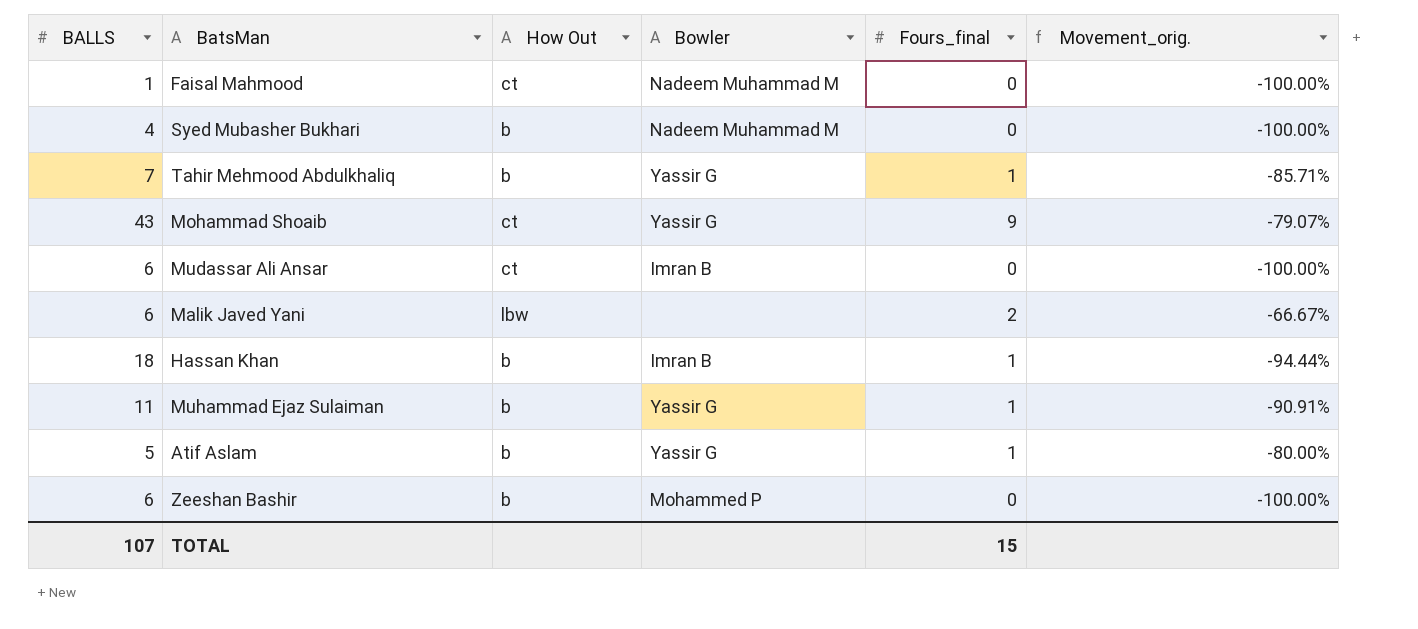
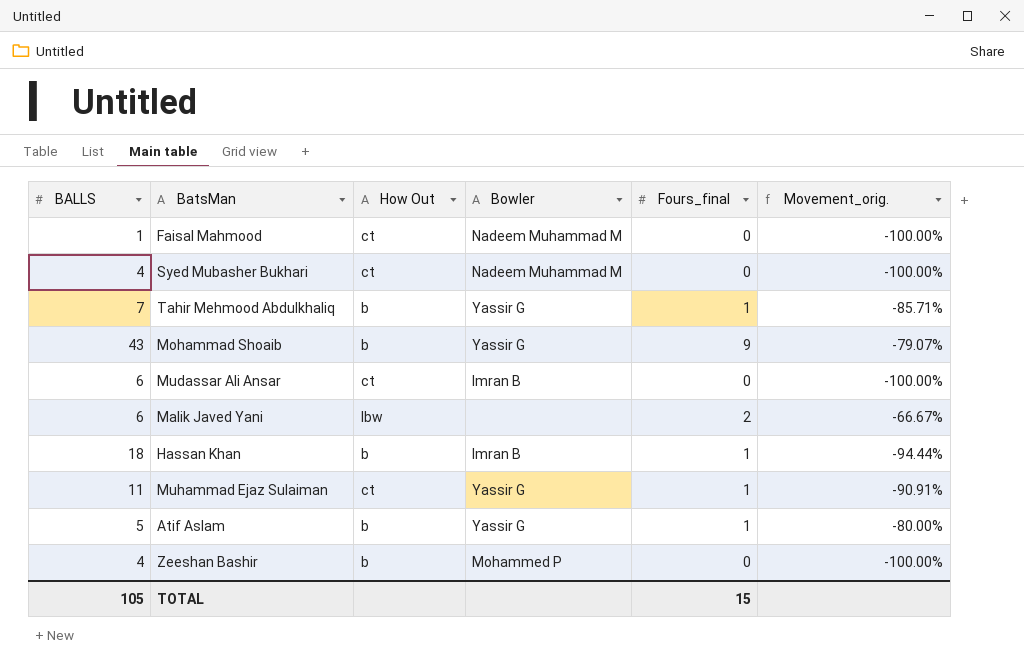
Syed Mubasher Bukhari | How Out: b -> ct
Mohammad Shoaib | How Out: ct -> b
Muhammad Ejaz Sulaiman | How Out: b -> ct
Zeeshan Bashir | BALLS: 6 -> 4
TOTAL | BALLS: 107 -> 105

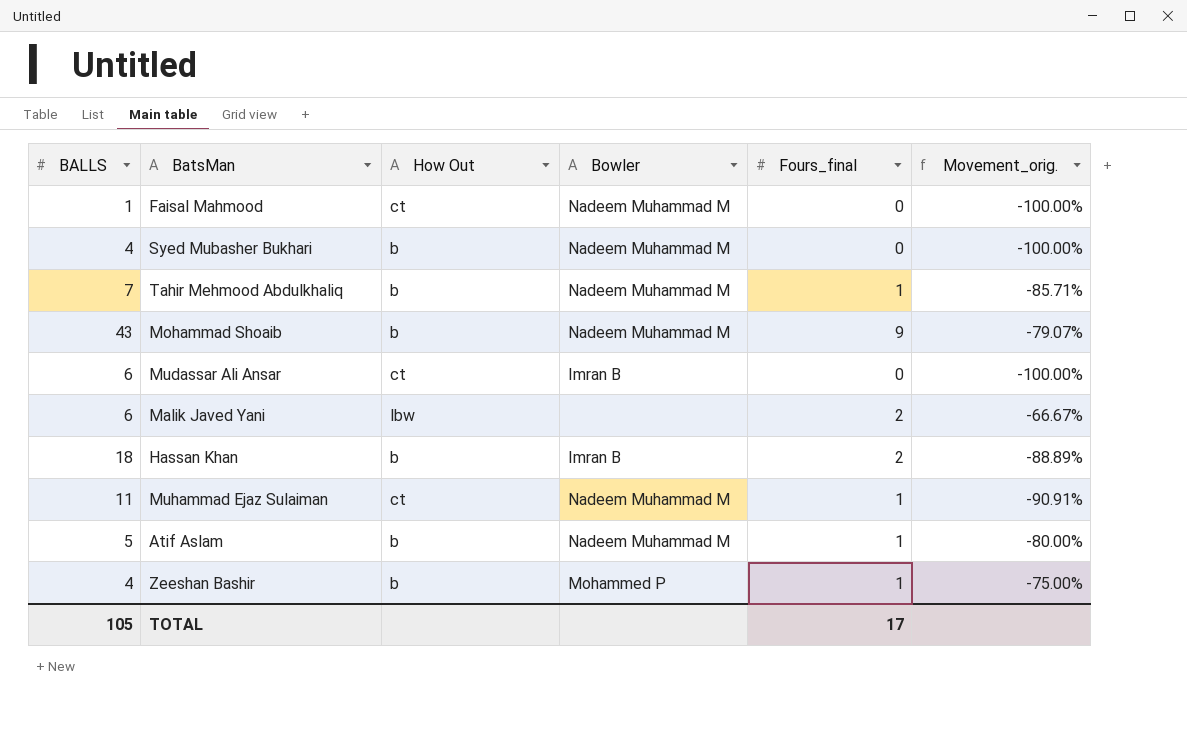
Syed Mubasher Bukhari | How Out: ct -> b
Tahir Mehmood Abdulkhaliq | Bowler: Yassir G -> Nadeem Muhammad M
Mohammad Shoaib | Bowler: Yassir G -> Nadeem Muhammad M
Hassan Khan | Fours_final: 1 -> 2
Hassan Khan | Movement_orig.: -94.44% -> -88.89%
Muhammad Ejaz Sulaiman | Bowler: Yassir G -> Nadeem Muhammad M
Atif Aslam | Bowler: Yassir G -> Nadeem Muhammad M
Zeeshan Bashir | Fours_final: 0 -> 1
Zeeshan Bashir | Movement_orig.: -100.00% -> -75.00%
TOTAL | Fours_final: 15 -> 17

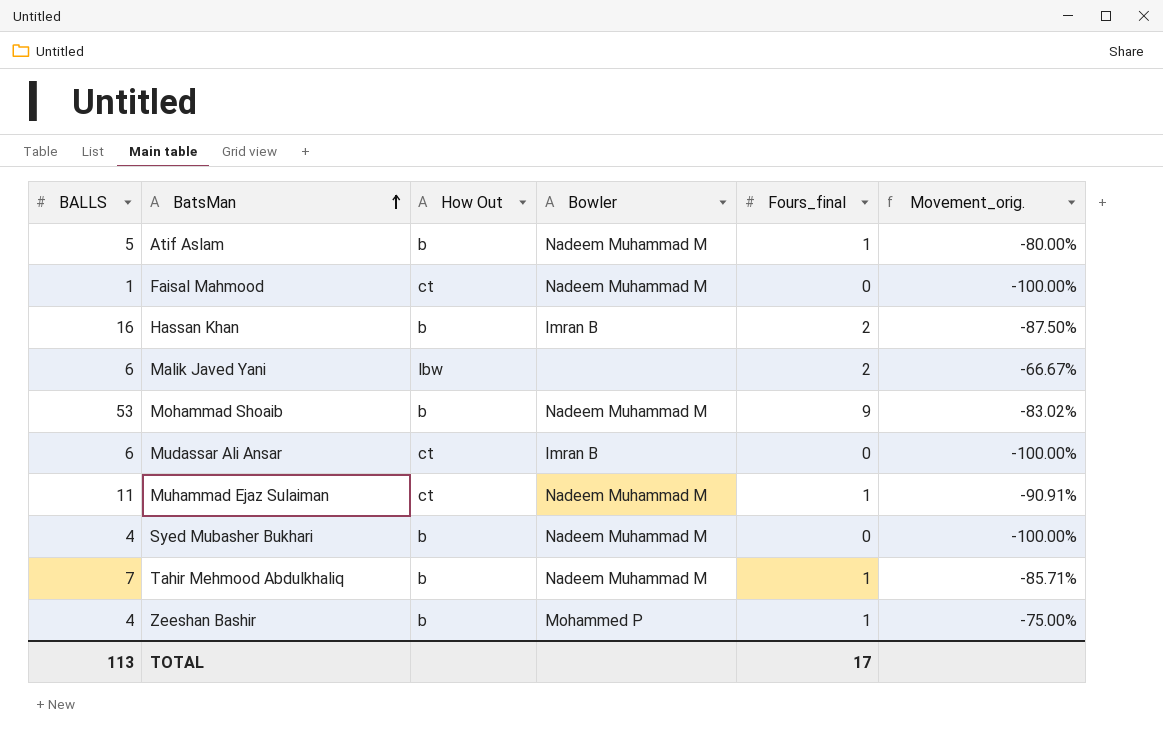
row order: none -> BatsMan ascending
Hassan Khan | BALLS: 18 -> 16
Hassan Khan | Movement_orig.: -88.89% -> -87.50%
Mohammad Shoaib | BALLS: 43 -> 53
Mohammad Shoaib | Movement_orig.: -79.07% -> -83.02%
TOTAL | BALLS: 105 -> 113

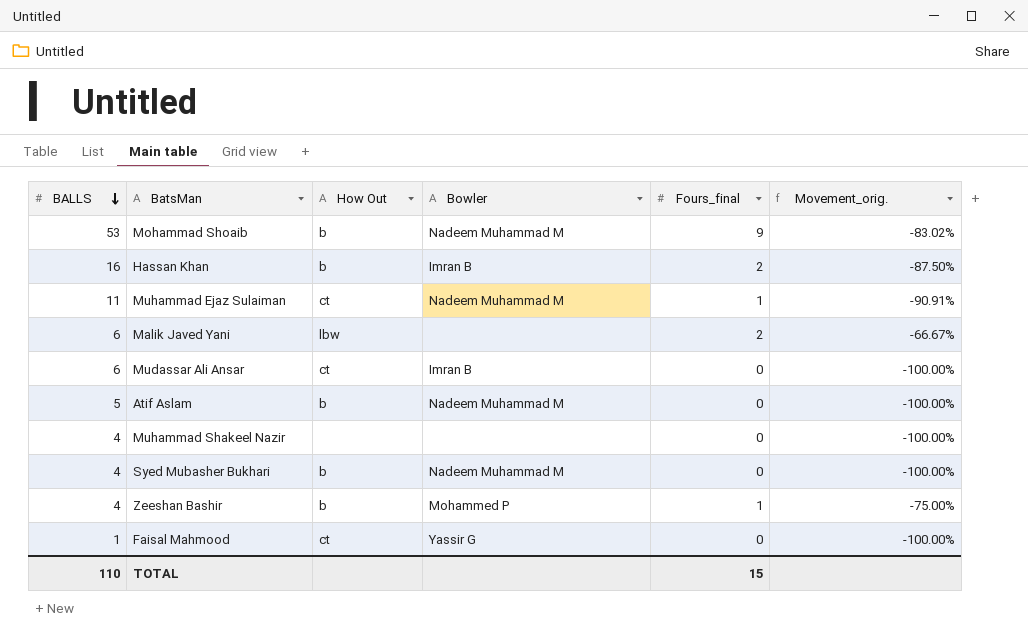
row order: BatsMan ascending -> BALLS descending
row Tahir Mehmood Abdulkhaliq: 7 | b | Nadeem Muhammad M | 1 | -85.71% -> none
Atif Aslam | Fours_final: 1 -> 0
Atif Aslam | Movement_orig.: -80.00% -> -100.00%
row Muhammad Shakeel Nazir: none -> 4 | none | none | 0 | -100.00%
Faisal Mahmood | Bowler: Nadeem Muhammad M -> Yassir G
TOTAL | BALLS: 113 -> 110
TOTAL | Fours_final: 17 -> 15

